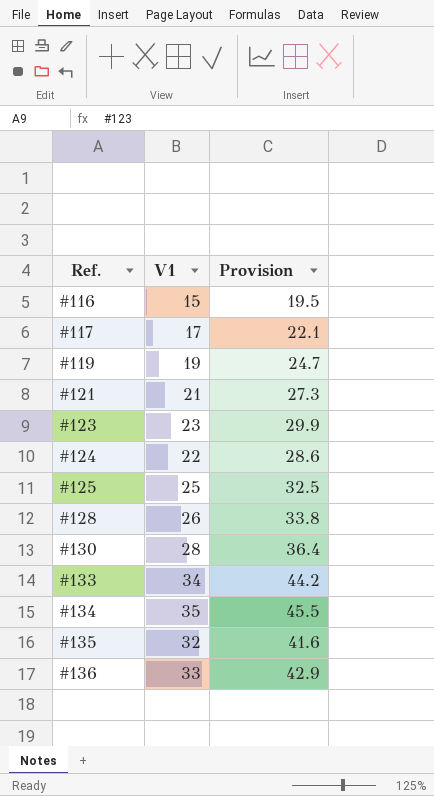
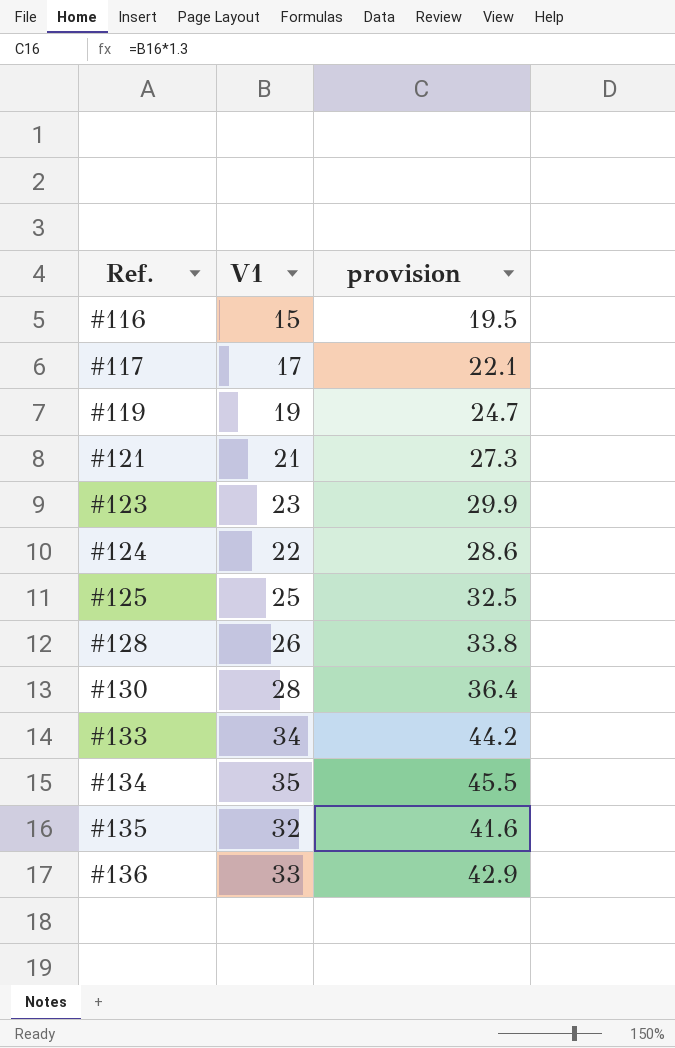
column name: Provision -> provision

